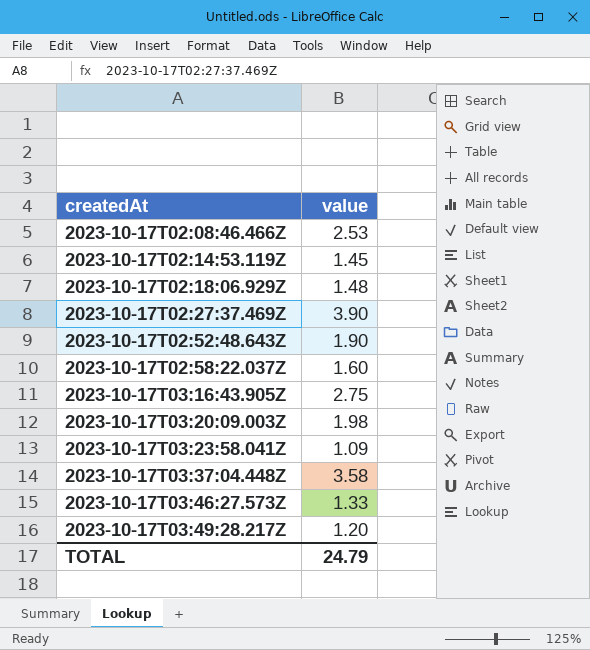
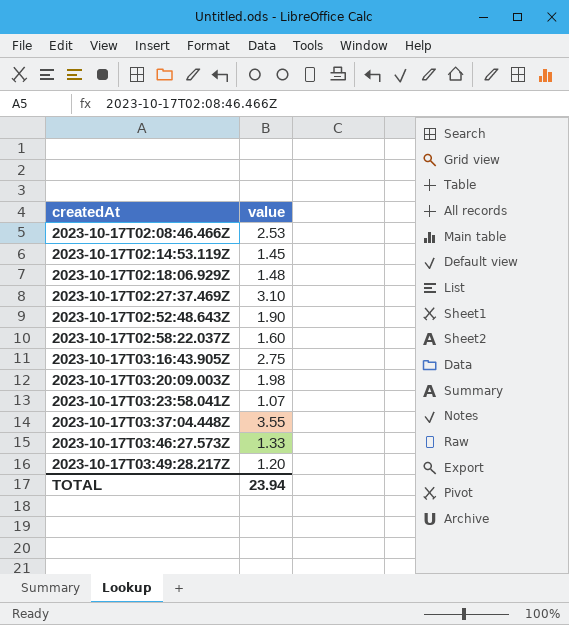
2023-10-17T02:27:37.469Z | value: 3.90 -> 3.10
2023-10-17T03:23:58.041Z | value: 1.09 -> 1.07
2023-10-17T03:37:04.448Z | value: 3.58 -> 3.55
TOTAL | value: 24.79 -> 23.94

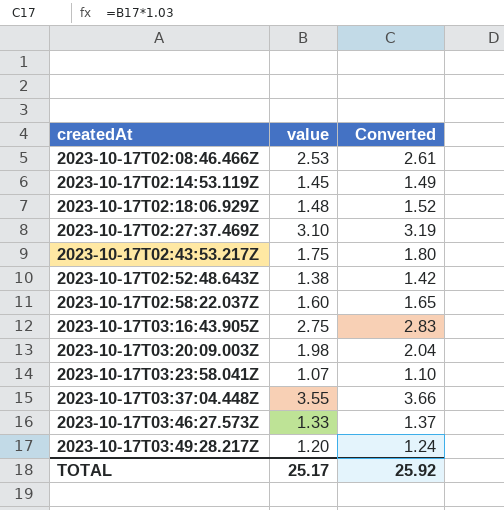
column Converted | formula: none -> [value] * 1.03
row 2023-10-17T02:43:53.217Z: none -> 1.75 | 1.80
2023-10-17T02:52:48.643Z | value: 1.90 -> 1.38
TOTAL | value: 23.94 -> 25.17

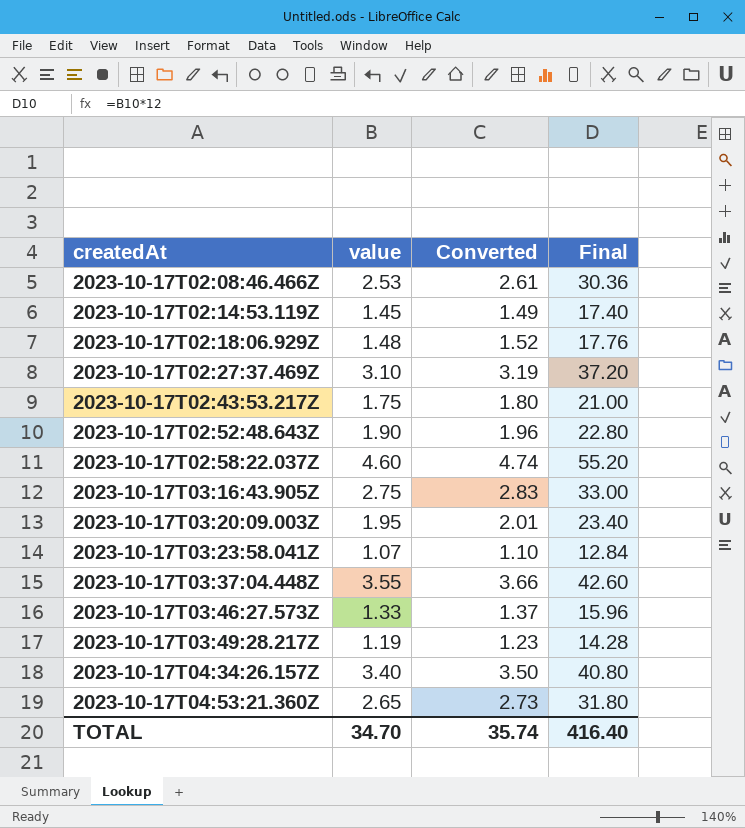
column Final | formula: none -> [value] * 12
2023-10-17T02:52:48.643Z | value: 1.38 -> 1.90
2023-10-17T02:52:48.643Z | Converted: 1.42 -> 1.96
2023-10-17T02:58:22.037Z | value: 1.60 -> 4.60
2023-10-17T02:58:22.037Z | Converted: 1.65 -> 4.74
2023-10-17T03:20:09.003Z | value: 1.98 -> 1.95
2023-10-17T03:20:09.003Z | Converted: 2.04 -> 2.01
2023-10-17T03:49:28.217Z | value: 1.20 -> 1.19
2023-10-17T03:49:28.217Z | Converted: 1.24 -> 1.23
row 2023-10-17T04:34:26.157Z: none -> 3.40 | 3.50 | 40.80
row 2023-10-17T04:53:21.360Z: none -> 2.65 | 2.73 | 31.80
TOTAL | value: 25.17 -> 34.70
TOTAL | Converted: 25.92 -> 35.74

